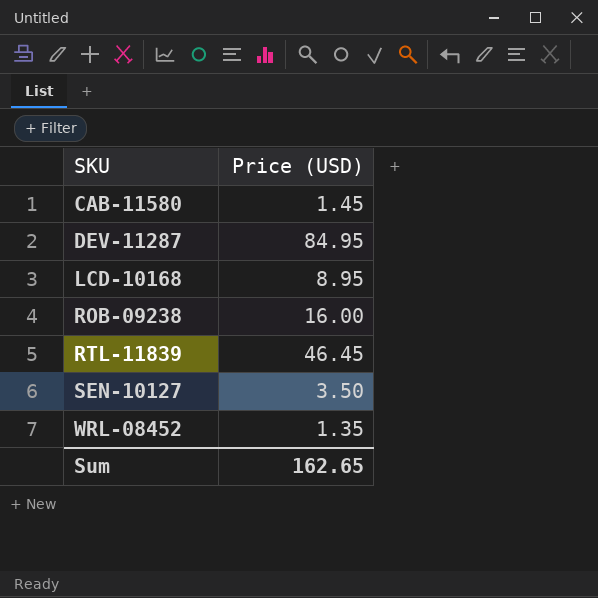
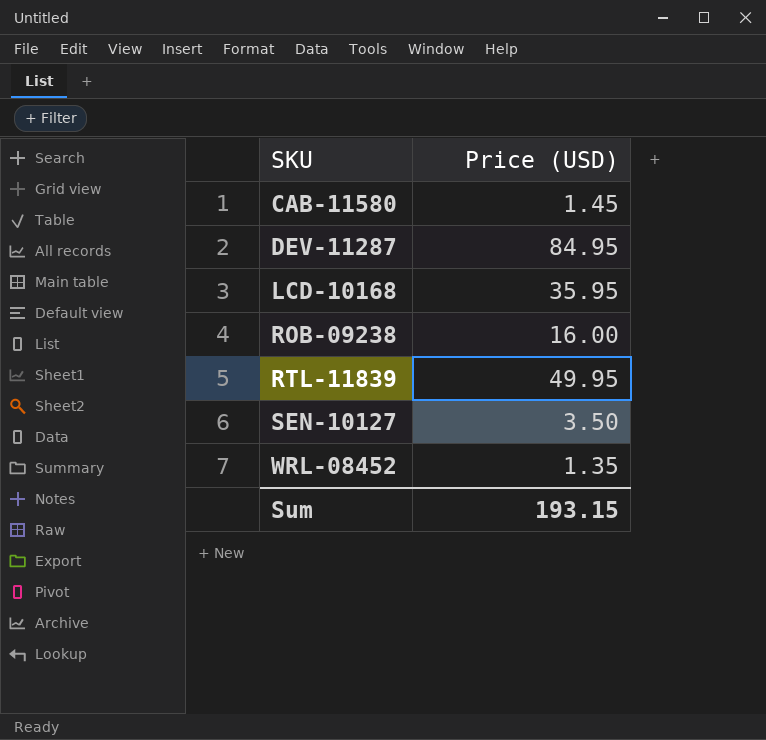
LCD-10168 | Price (USD): 8.95 -> 35.95
RTL-11839 | Price (USD): 46.45 -> 49.95
Sum | Price (USD): 162.65 -> 193.15

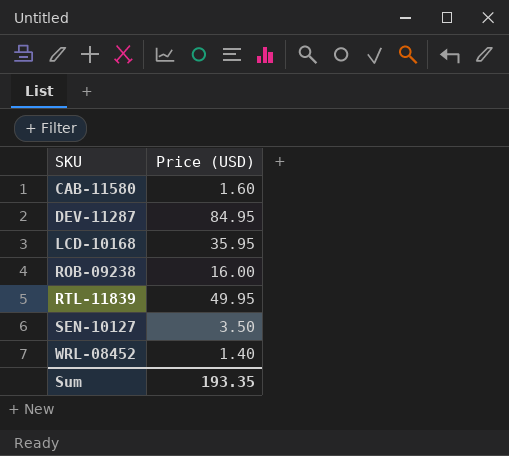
CAB-11580 | Price (USD): 1.45 -> 1.60
WRL-08452 | Price (USD): 1.35 -> 1.40
Sum | Price (USD): 193.15 -> 193.35

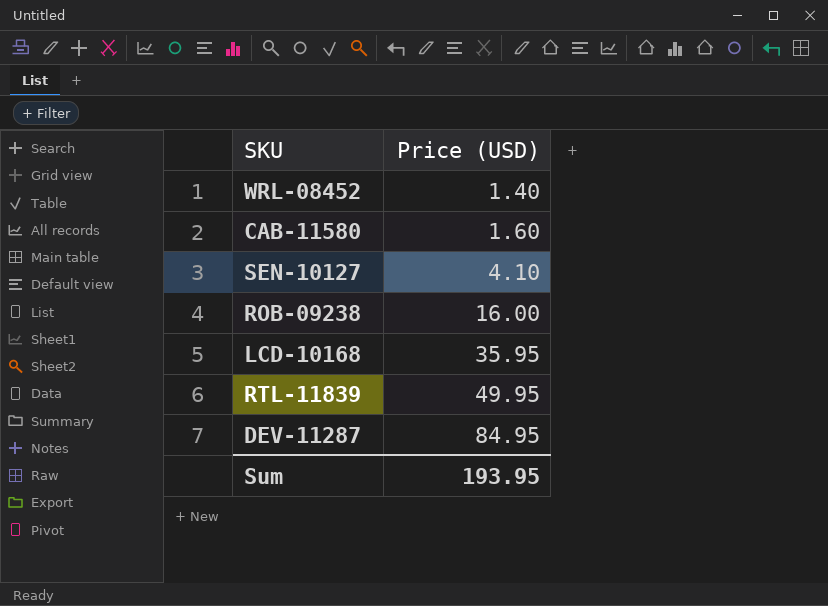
row order: SKU ascending -> Price (USD) ascending
SEN-10127 | Price (USD): 3.50 -> 4.10
Sum | Price (USD): 193.35 -> 193.95

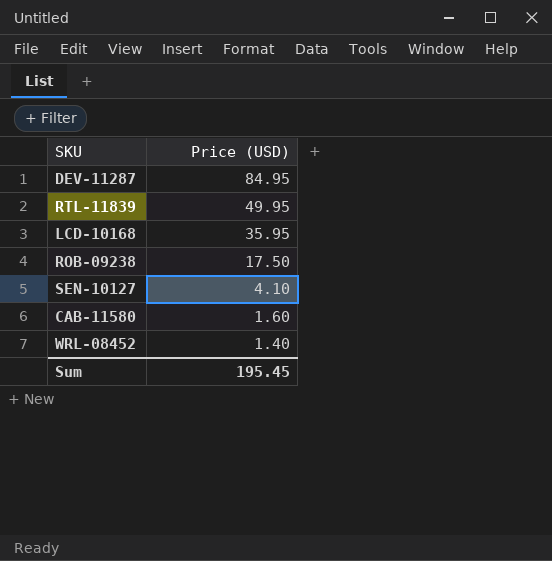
row order: Price (USD) ascending -> Price (USD) descending
ROB-09238 | Price (USD): 16.00 -> 17.50
Sum | Price (USD): 193.95 -> 195.45

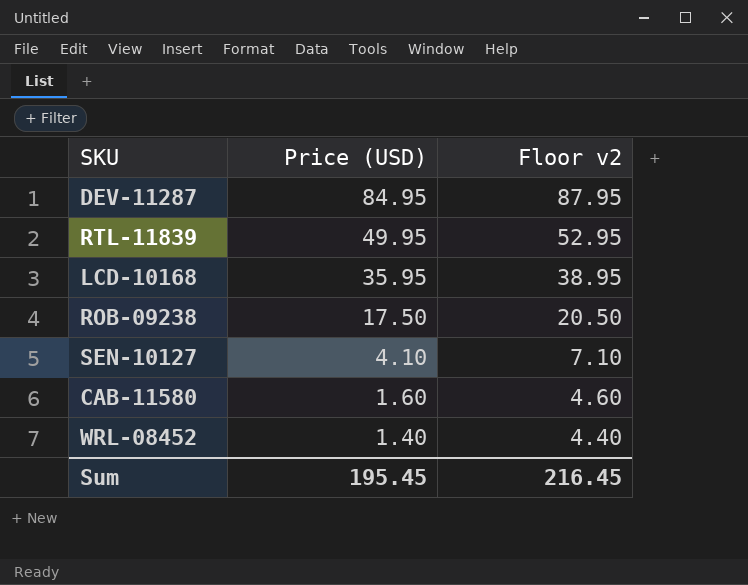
column Floor v2 | formula: none -> [Price (USD)] + 3

